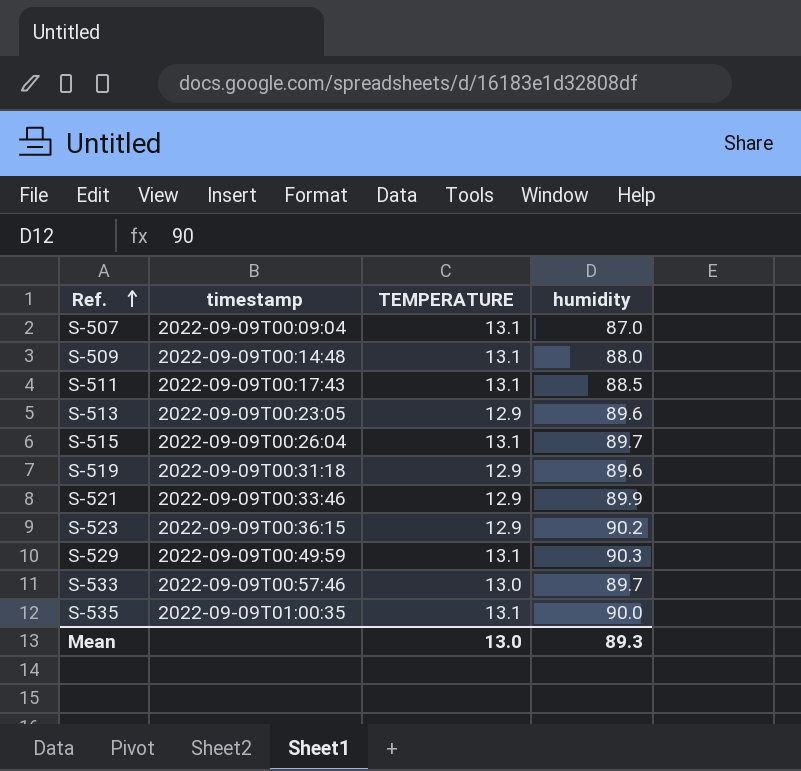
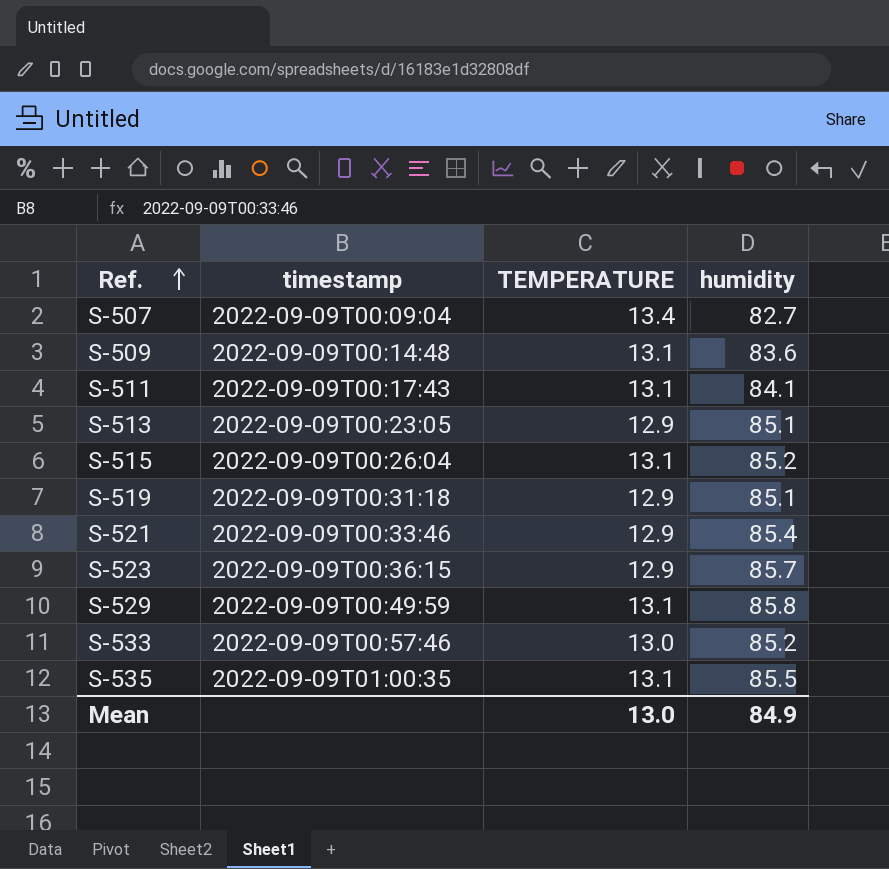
S-507 | TEMPERATURE: 13.1 -> 13.4
S-507 | humidity: 87.0 -> 82.7
S-509 | humidity: 88.0 -> 83.6
S-511 | humidity: 88.5 -> 84.1
S-513 | humidity: 89.6 -> 85.1
S-515 | humidity: 89.7 -> 85.2
S-519 | humidity: 89.6 -> 85.1
S-521 | humidity: 89.9 -> 85.4
S-523 | humidity: 90.2 -> 85.7
S-529 | humidity: 90.3 -> 85.8
S-533 | humidity: 89.7 -> 85.2
S-535 | humidity: 90.0 -> 85.5
Mean | humidity: 89.3 -> 84.9

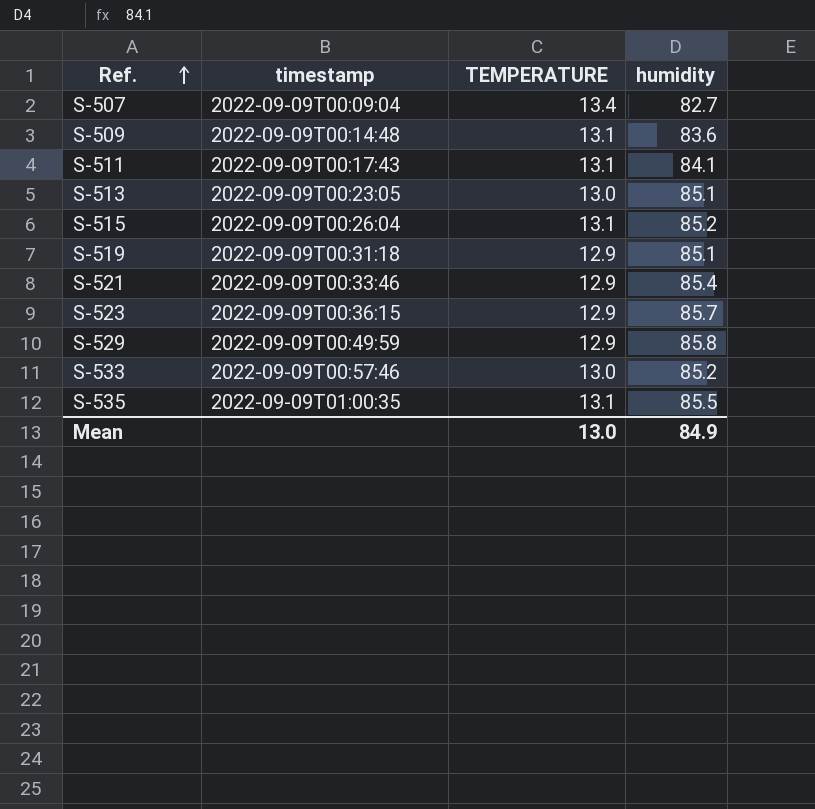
S-513 | TEMPERATURE: 12.9 -> 13.0
S-529 | TEMPERATURE: 13.1 -> 12.9

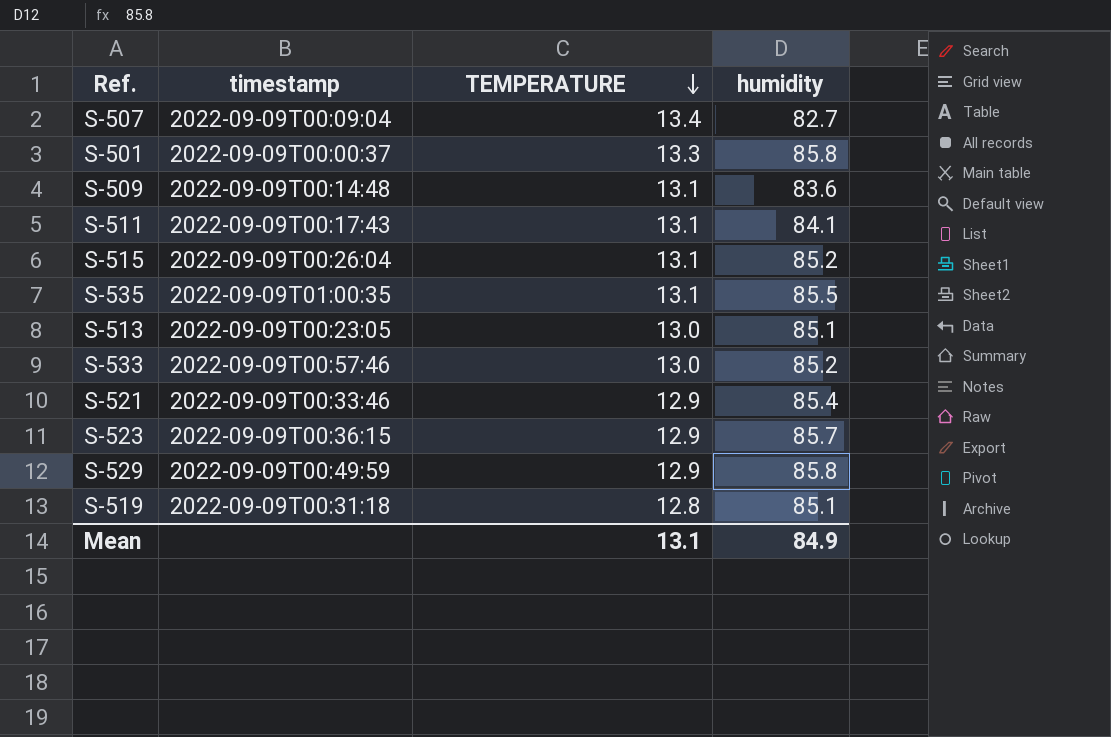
row order: Ref. ascending -> TEMPERATURE descending
row S-501: none -> 2022-09-09T00:00:37 | 13.3 | 85.8
S-519 | TEMPERATURE: 12.9 -> 12.8
Mean | TEMPERATURE: 13.0 -> 13.1

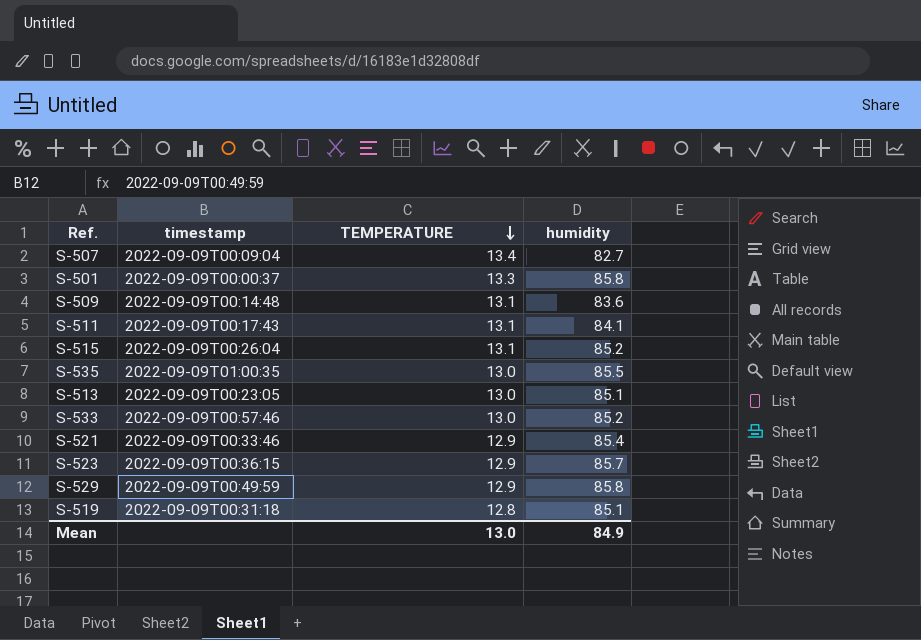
S-535 | TEMPERATURE: 13.1 -> 13.0
Mean | TEMPERATURE: 13.1 -> 13.0

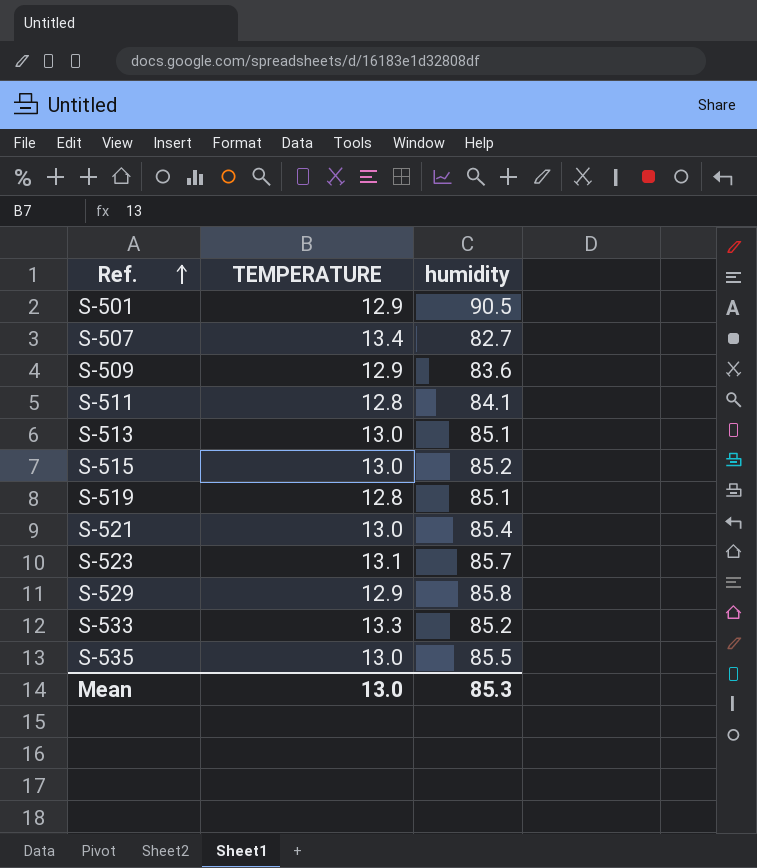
row order: TEMPERATURE descending -> Ref. ascending
column timestamp | position: 2 -> none
S-501 | TEMPERATURE: 13.3 -> 12.9
S-501 | humidity: 85.8 -> 90.5
S-509 | TEMPERATURE: 13.1 -> 12.9
S-511 | TEMPERATURE: 13.1 -> 12.8
S-515 | TEMPERATURE: 13.1 -> 13.0
S-521 | TEMPERATURE: 12.9 -> 13.0
S-523 | TEMPERATURE: 12.9 -> 13.1
S-533 | TEMPERATURE: 13.0 -> 13.3
Mean | humidity: 84.9 -> 85.3

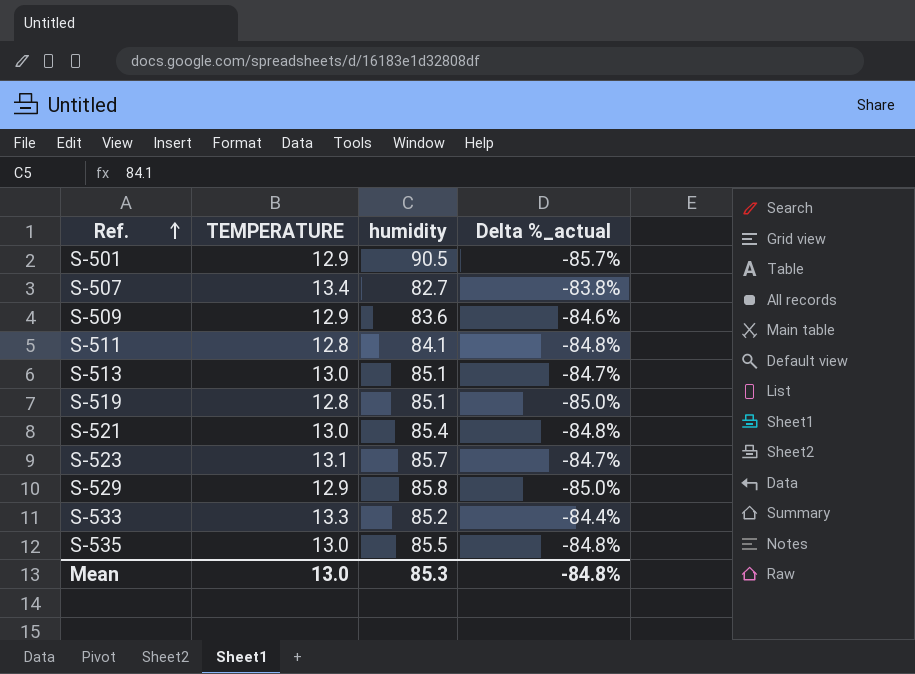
column Delta %_actual | formula: none -> ([TEMPERATURE] - [humidity]) / [humidity]
row S-515: 13.0 | 85.2 -> none

